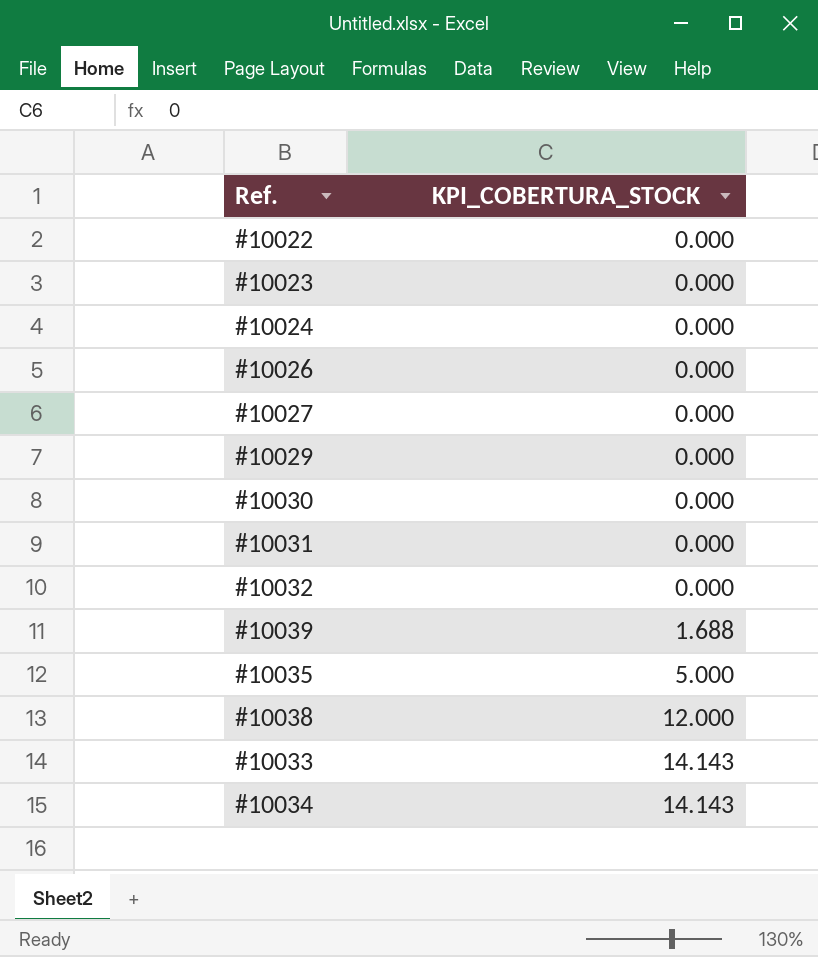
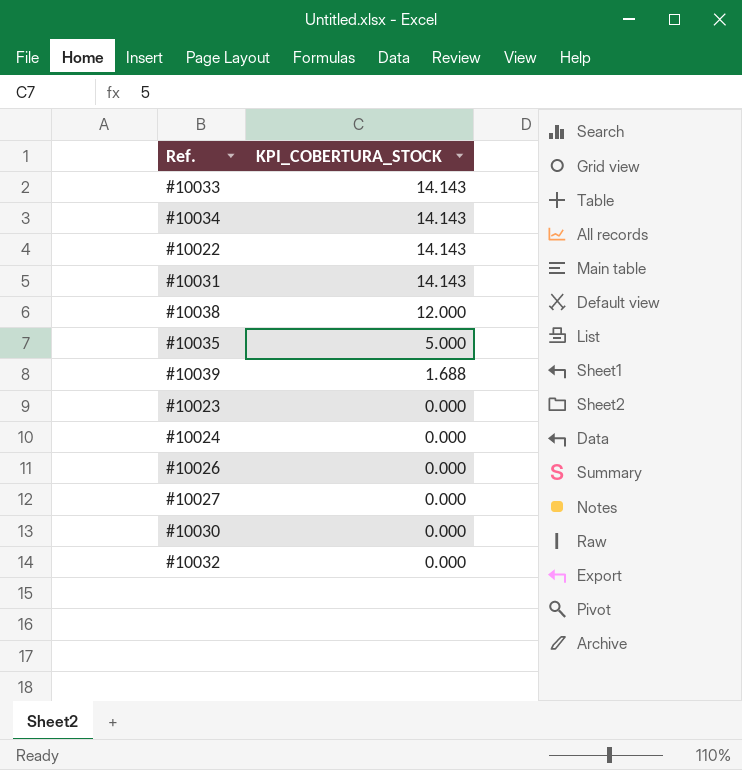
row order: KPI_COBERTURA_STOCK ascending -> KPI_COBERTURA_STOCK descending
row #10029: 0.000 -> none
#10022 | KPI_COBERTURA_STOCK: 0.000 -> 14.143
#10031 | KPI_COBERTURA_STOCK: 0.000 -> 14.143

